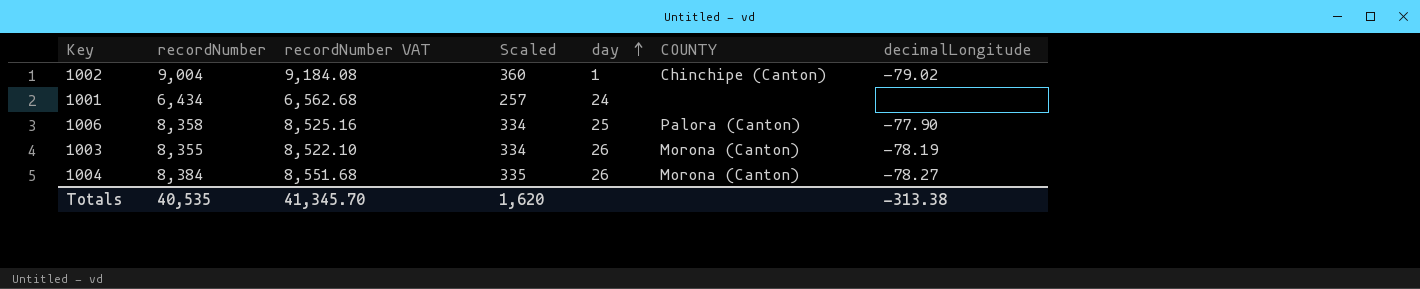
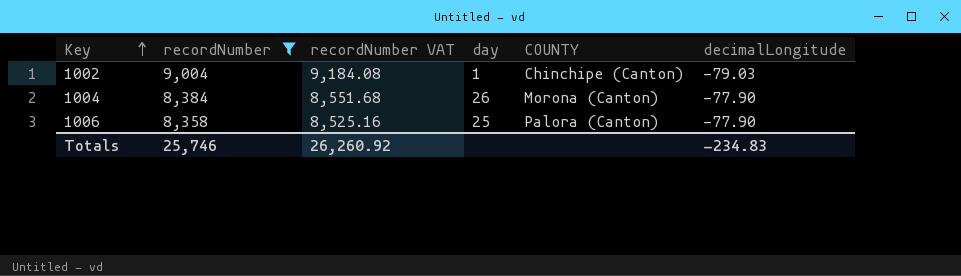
filter: none -> recordNumber >= 8,358
row order: day ascending -> Key ascending
column Scaled | formula: [recordNumber] * 0.04 -> none
1002 | decimalLongitude: -79.02 -> -79.03
1004 | decimalLongitude: -78.27 -> -77.90
Totals | recordNumber: 40,535 -> 25,746
Totals | recordNumber VAT: 41,345.70 -> 26,260.92
Totals | decimalLongitude: -313.38 -> -234.83

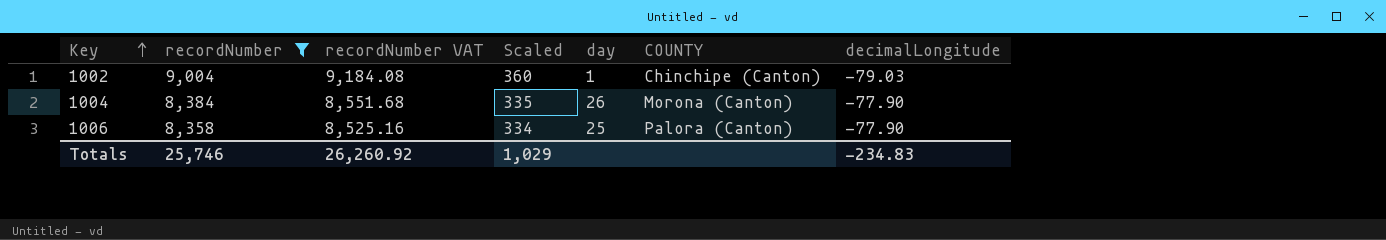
column Scaled | formula: none -> [recordNumber] * 0.04

